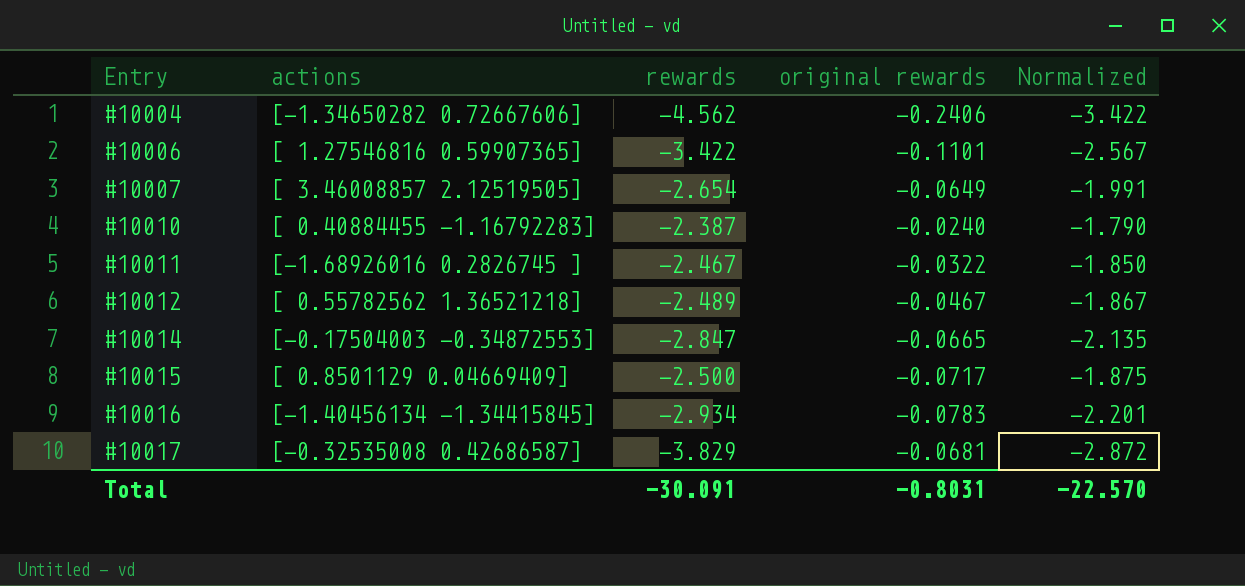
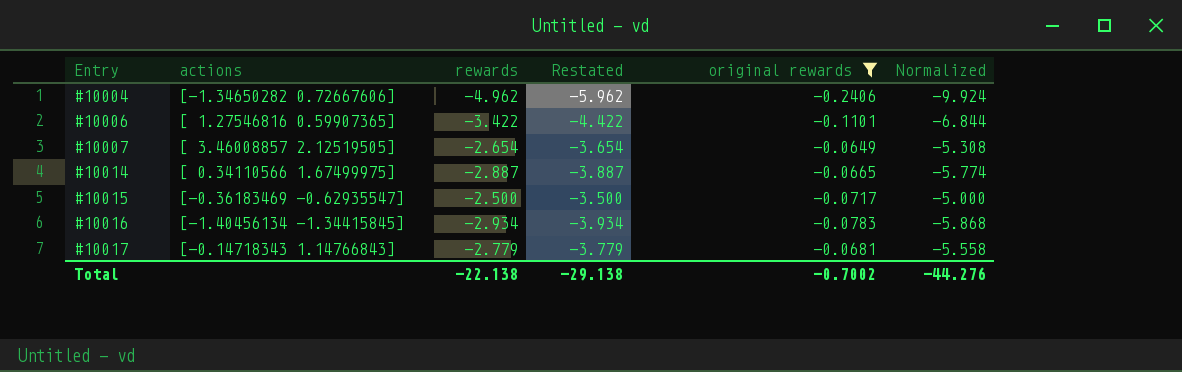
filter: none -> original rewards <= -0.0649
column Restated | formula: none -> [rewards] - 1
column Normalized | formula: [rewards] * 0.75 -> [rewards] * 2
#10004 | rewards: -4.562 -> -4.962
#10014 | actions: [-0.17504003 -0.34872553] -> [ 0.34110566 1.67499975]
#10014 | rewards: -2.847 -> -2.887
#10015 | actions: [ 0.8501129 0.04669409] -> [-0.36183469 -0.62935547]
#10017 | actions: [-0.32535008 0.42686587] -> [-0.14718343 1.14766843]
#10017 | rewards: -3.829 -> -2.779
Total | rewards: -30.091 -> -22.138
Total | original rewards: -0.8031 -> -0.7002
Total | Normalized: -22.570 -> -44.276

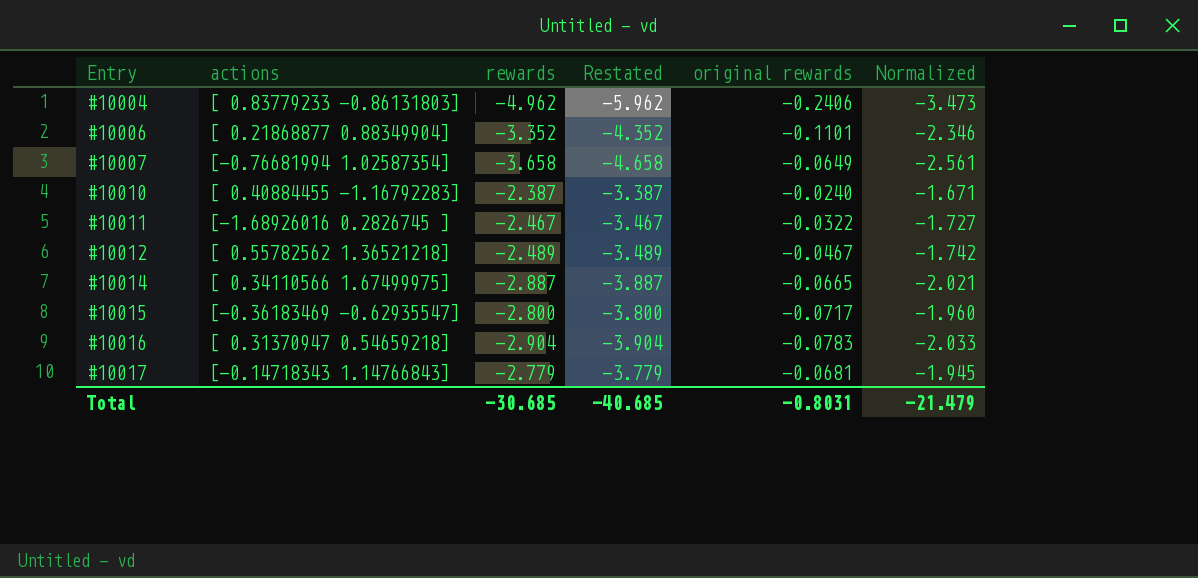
filter: original rewards <= -0.0649 -> none
column Normalized | formula: [rewards] * 2 -> [rewards] * 0.7
#10004 | actions: [-1.34650282 0.72667606] -> [ 0.83779233 -0.86131803]
#10006 | actions: [ 1.27546816 0.59907365] -> [ 0.21868877 0.88349904]
#10006 | rewards: -3.422 -> -3.352
#10006 | Restated: -4.422 -> -4.352
#10007 | actions: [ 3.46008857 2.12519505] -> [-0.76681994 1.02587354]
#10007 | rewards: -2.654 -> -3.658
#10007 | Restated: -3.654 -> -4.658
#10015 | rewards: -2.500 -> -2.800
#10015 | Restated: -3.500 -> -3.800
#10016 | actions: [-1.40456134 -1.34415845] -> [ 0.31370947 0.54659218]
#10016 | rewards: -2.934 -> -2.904
#10016 | Restated: -3.934 -> -3.904
Total | rewards: -22.138 -> -30.685
Total | Restated: -29.138 -> -40.685
Total | original rewards: -0.7002 -> -0.8031
Total | Normalized: -44.276 -> -21.479

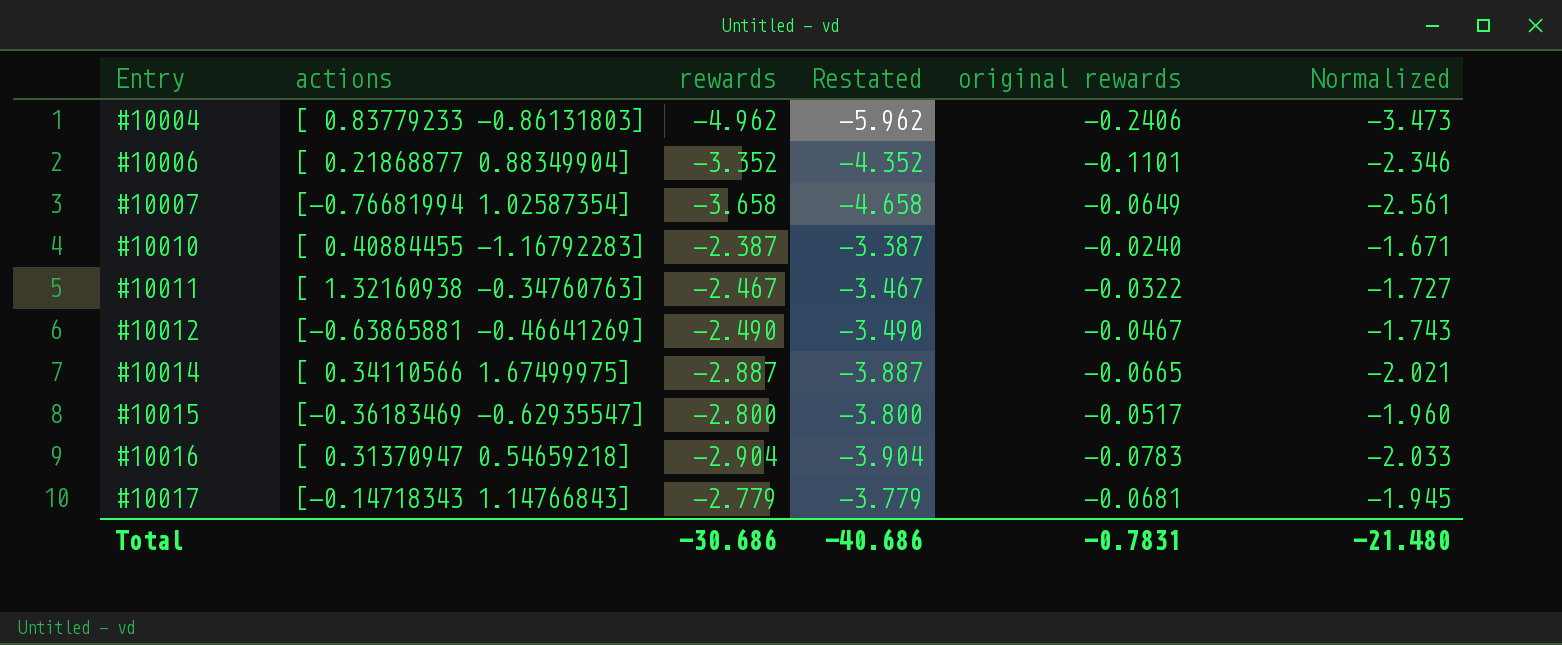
#10011 | actions: [-1.68926016 0.2826745 ] -> [ 1.32160938 -0.34760763]
#10012 | actions: [ 0.55782562 1.36521218] -> [-0.63865881 -0.46641269]
#10012 | rewards: -2.489 -> -2.490
#10012 | Restated: -3.489 -> -3.490
#10012 | Normalized: -1.742 -> -1.743
#10015 | original rewards: -0.0717 -> -0.0517
Total | rewards: -30.685 -> -30.686
Total | Restated: -40.685 -> -40.686
Total | original rewards: -0.8031 -> -0.7831
Total | Normalized: -21.479 -> -21.480

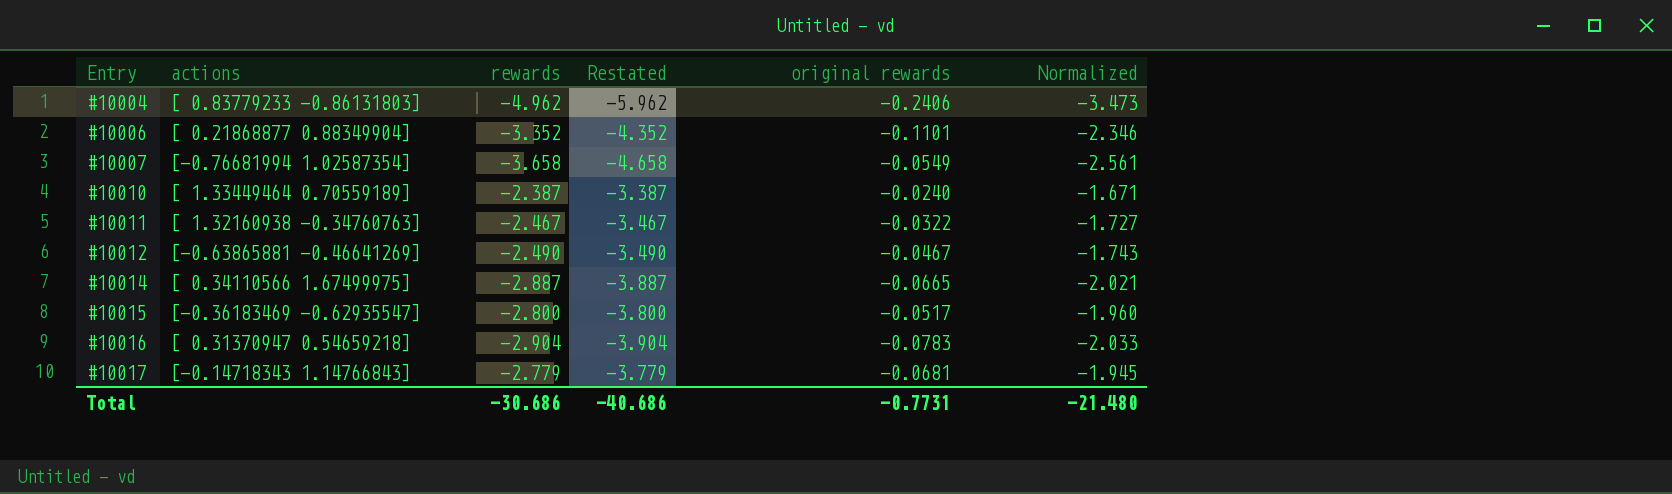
#10007 | original rewards: -0.0649 -> -0.0549
#10010 | actions: [ 0.40884455 -1.16792283] -> [ 1.33449464 0.70559189]
Total | original rewards: -0.7831 -> -0.7731

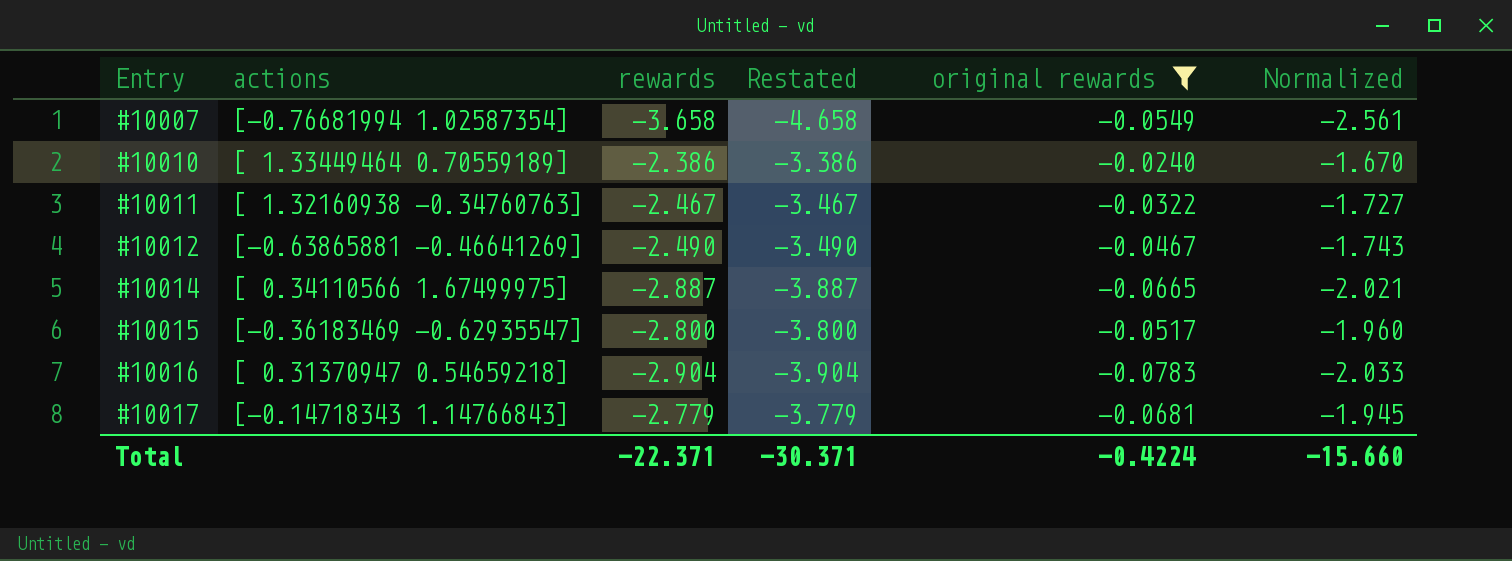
filter: none -> original rewards >= -0.0783
#10010 | rewards: -2.387 -> -2.386
#10010 | Restated: -3.387 -> -3.386
#10010 | Normalized: -1.671 -> -1.670
Total | rewards: -30.686 -> -22.371
Total | Restated: -40.686 -> -30.371
Total | original rewards: -0.7731 -> -0.4224
Total | Normalized: -21.480 -> -15.660

